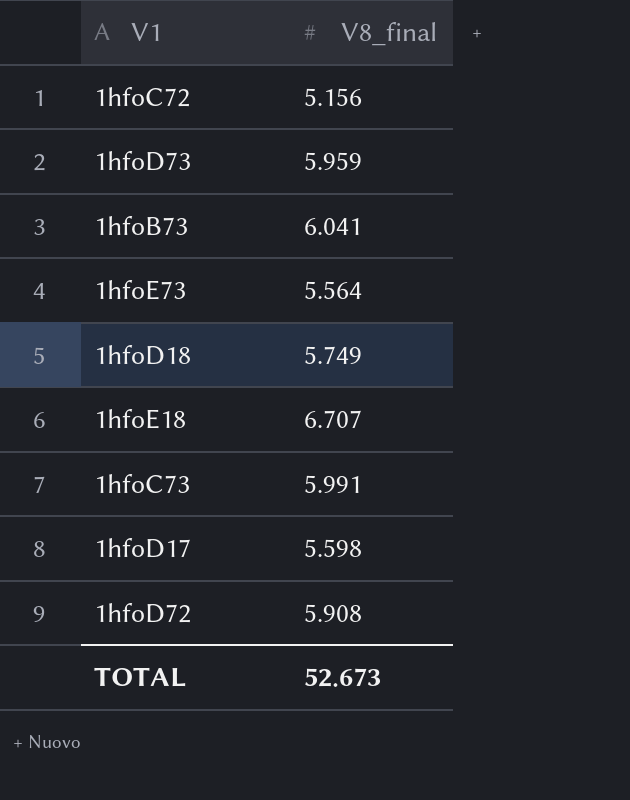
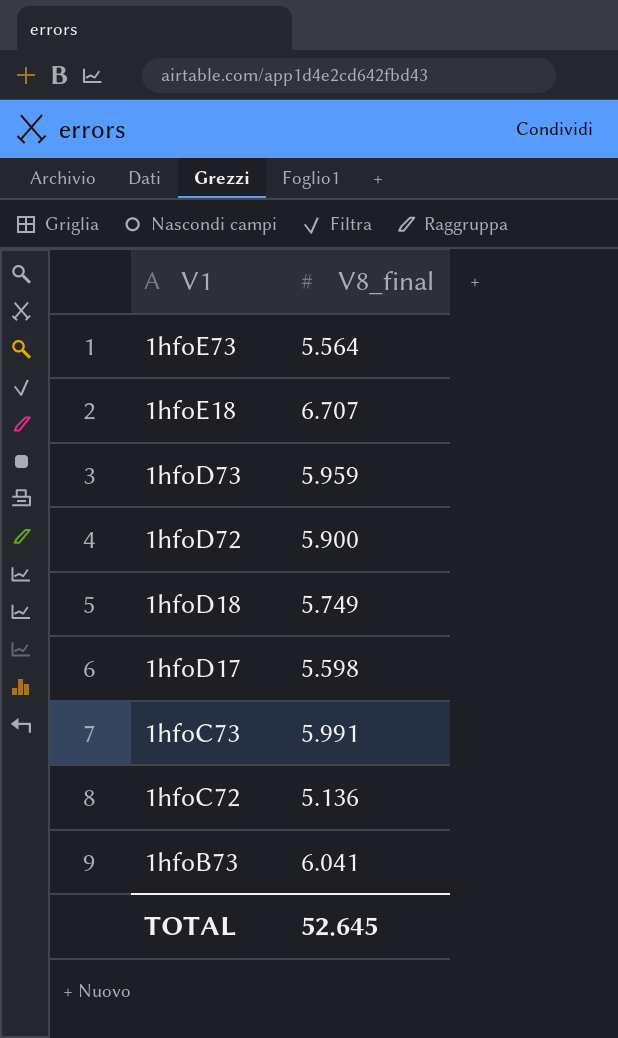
row order: none -> V1 descending
1hfoD72 | V8_final: 5.908 -> 5.900
1hfoC72 | V8_final: 5.156 -> 5.136
TOTAL | V8_final: 52.673 -> 52.645

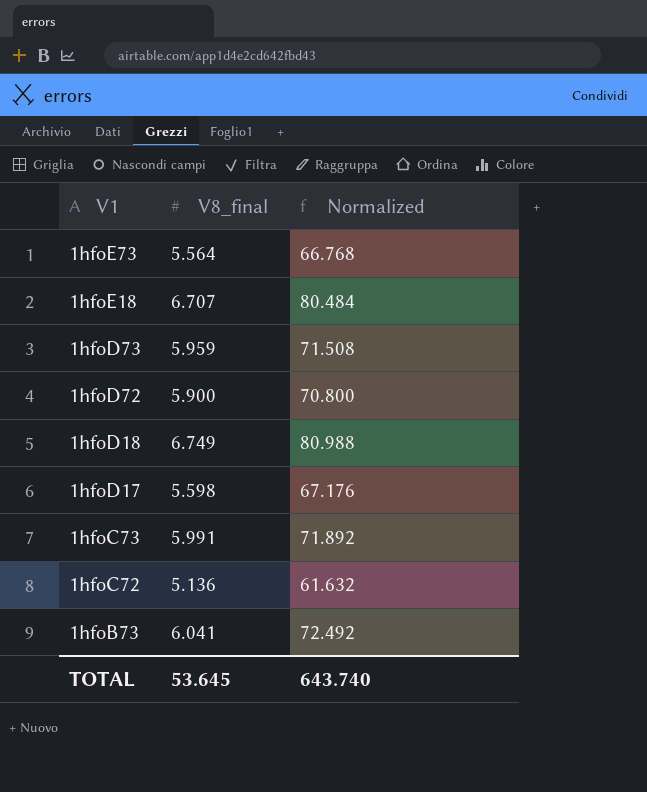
column Normalized | formula: none -> [V8_final] * 12
1hfoD18 | V8_final: 5.749 -> 6.749
TOTAL | V8_final: 52.645 -> 53.645

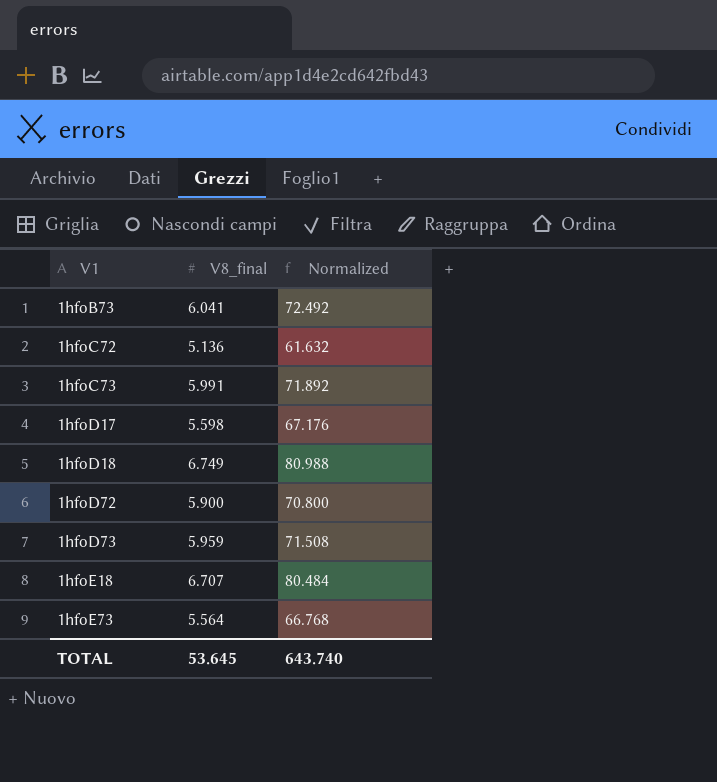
row order: V1 descending -> V1 ascending

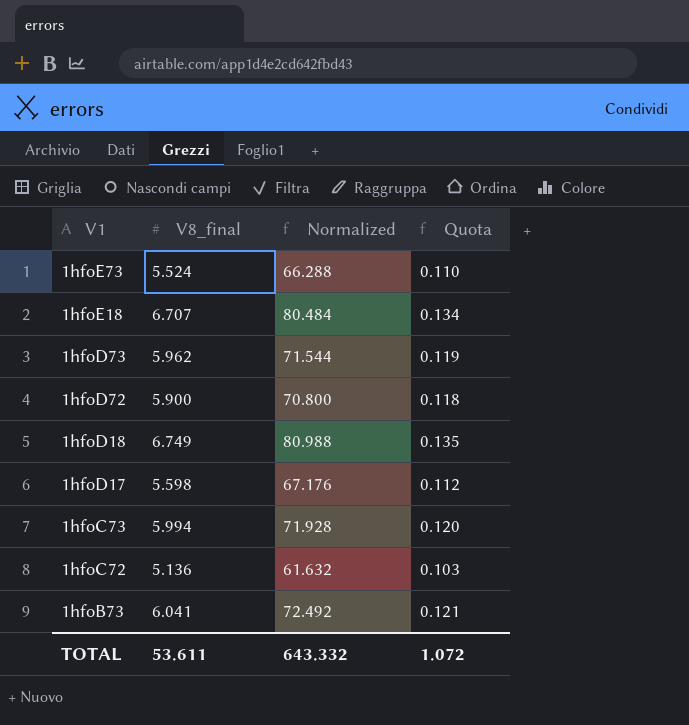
row order: V1 ascending -> V1 descending
column Quota | formula: none -> [V8_final] * 0.02
1hfoE73 | V8_final: 5.564 -> 5.524
1hfoE73 | Normalized: 66.768 -> 66.288
1hfoD73 | V8_final: 5.959 -> 5.962
1hfoD73 | Normalized: 71.508 -> 71.544
1hfoC73 | V8_final: 5.991 -> 5.994
1hfoC73 | Normalized: 71.892 -> 71.928
TOTAL | V8_final: 53.645 -> 53.611
TOTAL | Normalized: 643.740 -> 643.332

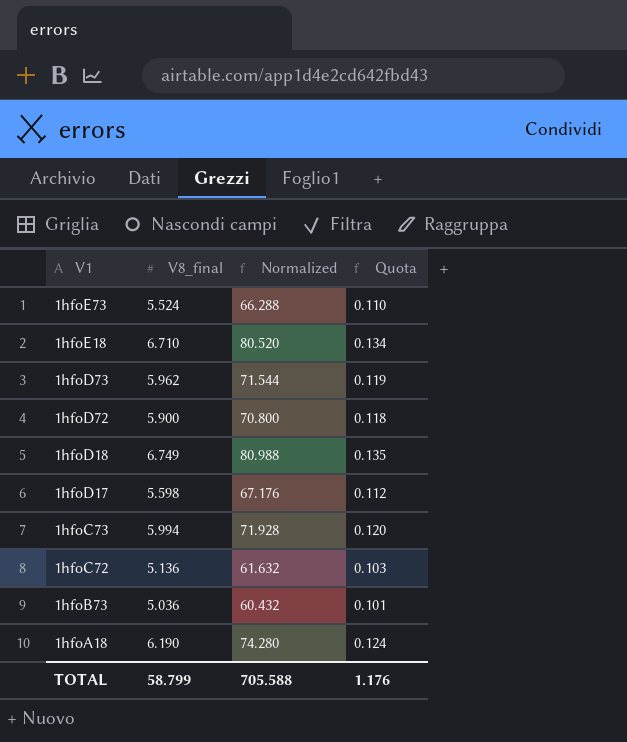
1hfoE18 | V8_final: 6.707 -> 6.710
1hfoE18 | Normalized: 80.484 -> 80.520
1hfoB73 | V8_final: 6.041 -> 5.036
1hfoB73 | Normalized: 72.492 -> 60.432
1hfoB73 | Quota: 0.121 -> 0.101
row 1hfoA18: none -> 6.190 | 74.280 | 0.124
TOTAL | V8_final: 53.611 -> 58.799
TOTAL | Normalized: 643.332 -> 705.588
TOTAL | Quota: 1.072 -> 1.176

